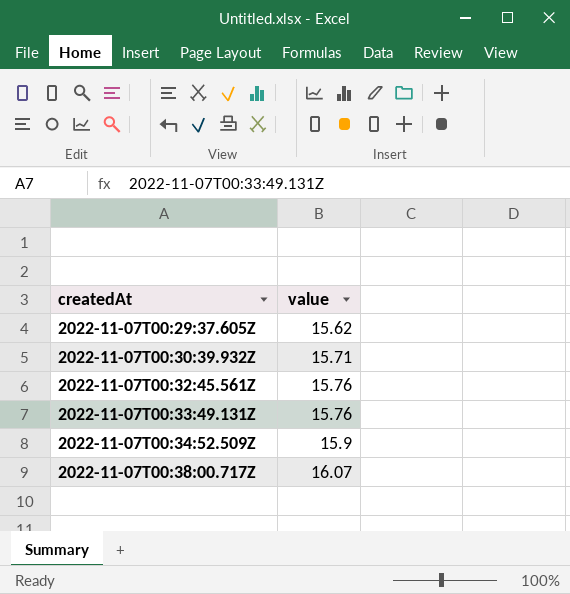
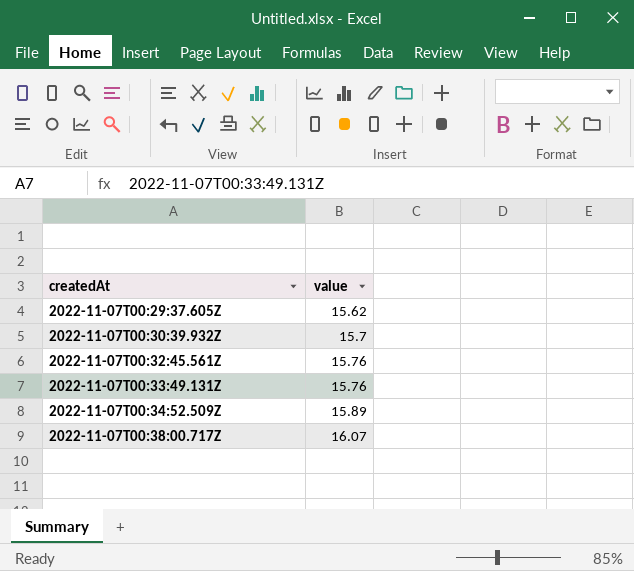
2022-11-07T00:30:39.932Z | value: 15.71 -> 15.7
2022-11-07T00:34:52.509Z | value: 15.9 -> 15.89

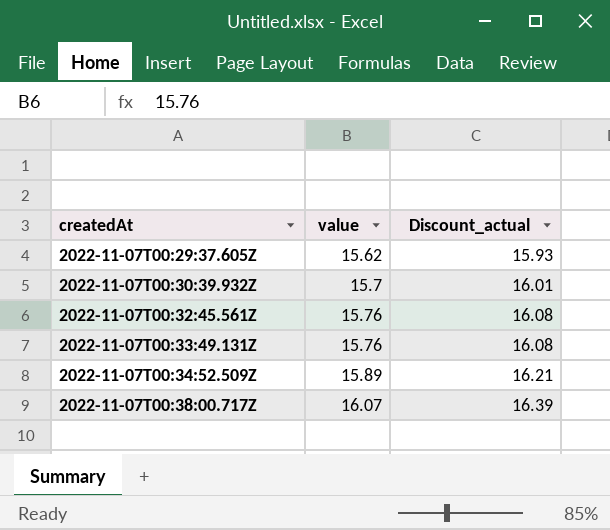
column Discount_actual | formula: none -> [value] * 1.02

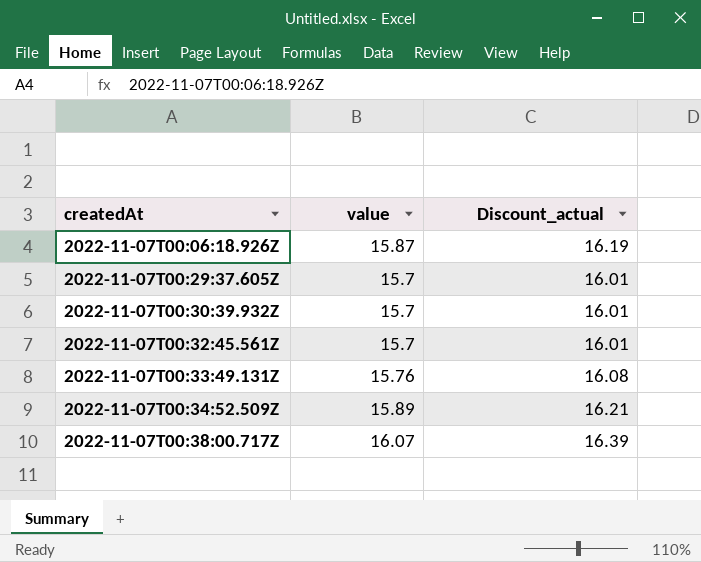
row 2022-11-07T00:06:18.926Z: none -> 15.87 | 16.19
2022-11-07T00:29:37.605Z | value: 15.62 -> 15.7
2022-11-07T00:29:37.605Z | Discount_actual: 15.93 -> 16.01
2022-11-07T00:32:45.561Z | value: 15.76 -> 15.7
2022-11-07T00:32:45.561Z | Discount_actual: 16.08 -> 16.01

